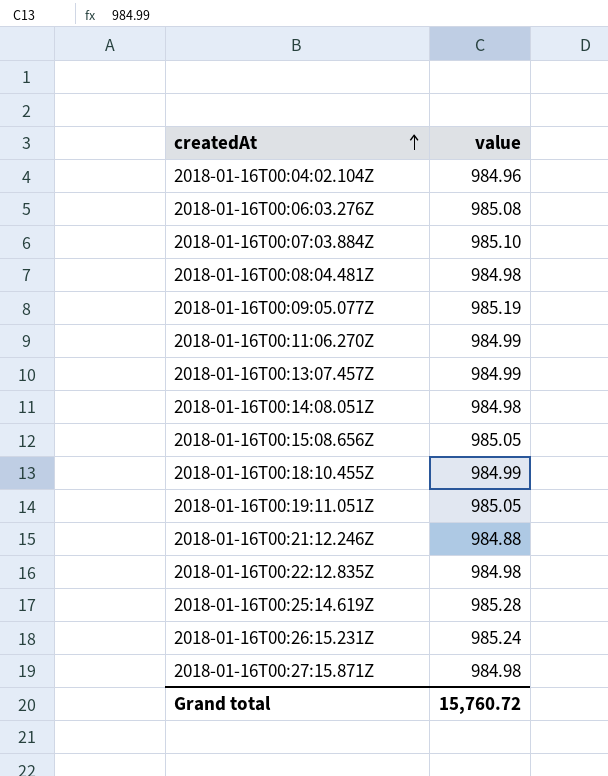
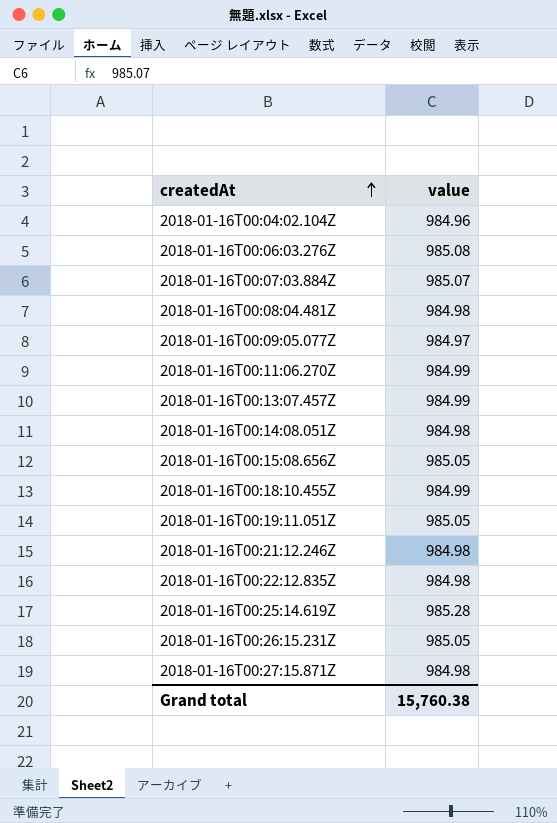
2018-01-16T00:07:03.884Z | value: 985.10 -> 985.07
2018-01-16T00:09:05.077Z | value: 985.19 -> 984.97
2018-01-16T00:21:12.246Z | value: 984.88 -> 984.98
2018-01-16T00:26:15.231Z | value: 985.24 -> 985.05
Grand total | value: 15,760.72 -> 15,760.38

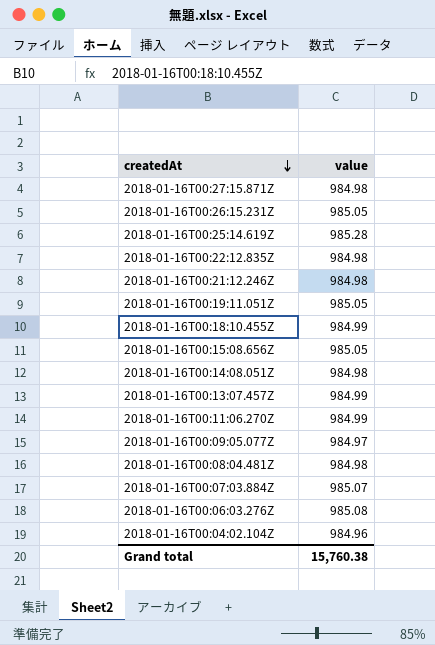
row order: createdAt ascending -> createdAt descending

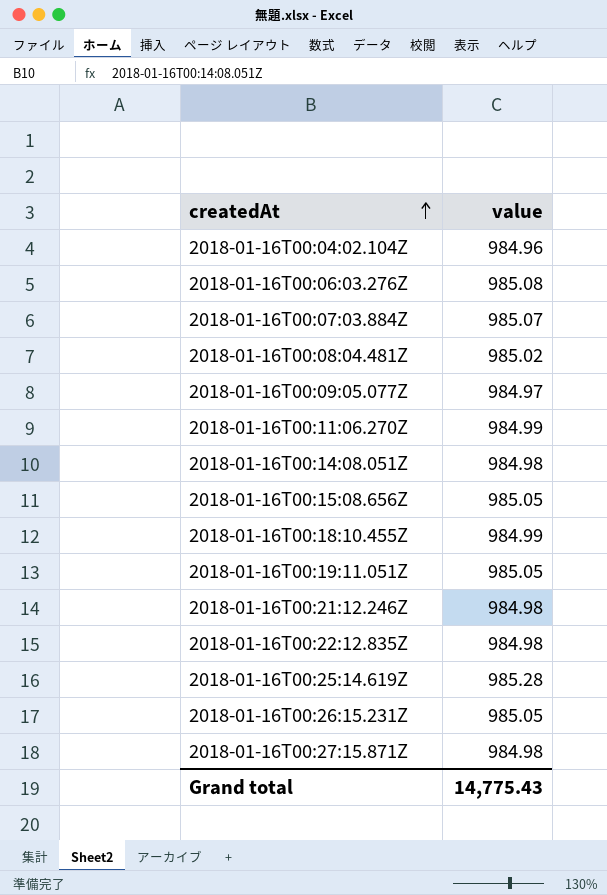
row order: createdAt descending -> createdAt ascending
row 2018-01-16T00:13:07.457Z: 984.99 -> none
2018-01-16T00:08:04.481Z | value: 984.98 -> 985.02
Grand total | value: 15,760.38 -> 14,775.43

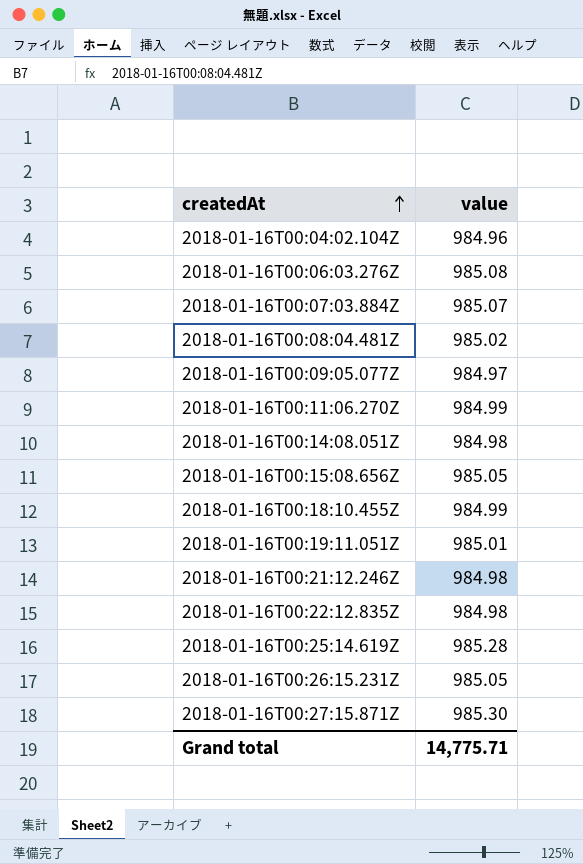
2018-01-16T00:19:11.051Z | value: 985.05 -> 985.01
2018-01-16T00:27:15.871Z | value: 984.98 -> 985.30
Grand total | value: 14,775.43 -> 14,775.71

